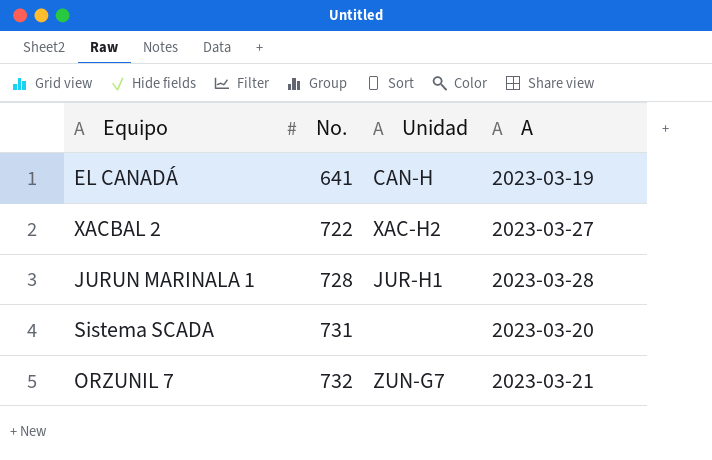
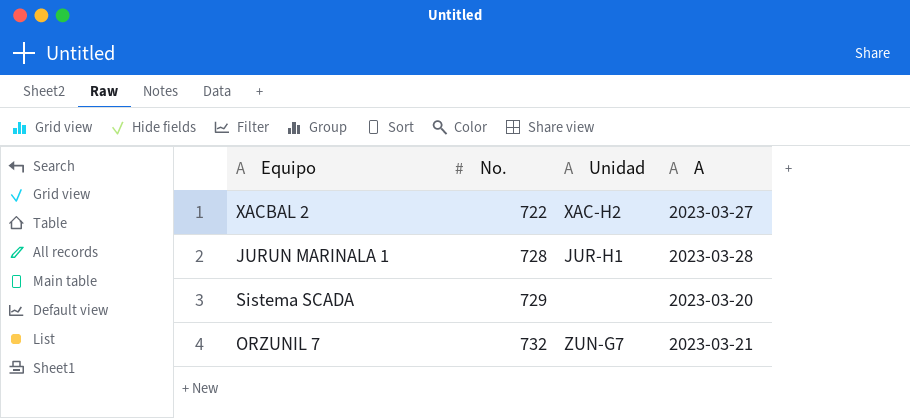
row EL CANADÁ: 641 | CAN-H | 2023-03-19 -> none
Sistema SCADA | No.: 731 -> 729

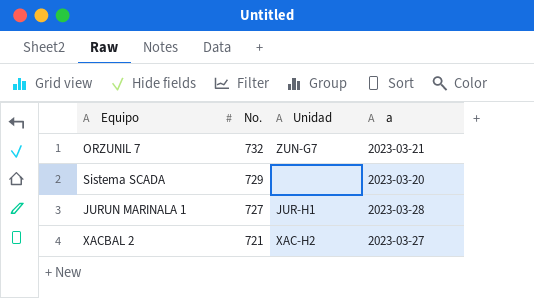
row order: No. ascending -> No. descending
column name: A -> a
JURUN MARINALA 1 | No.: 728 -> 727
XACBAL 2 | No.: 722 -> 721

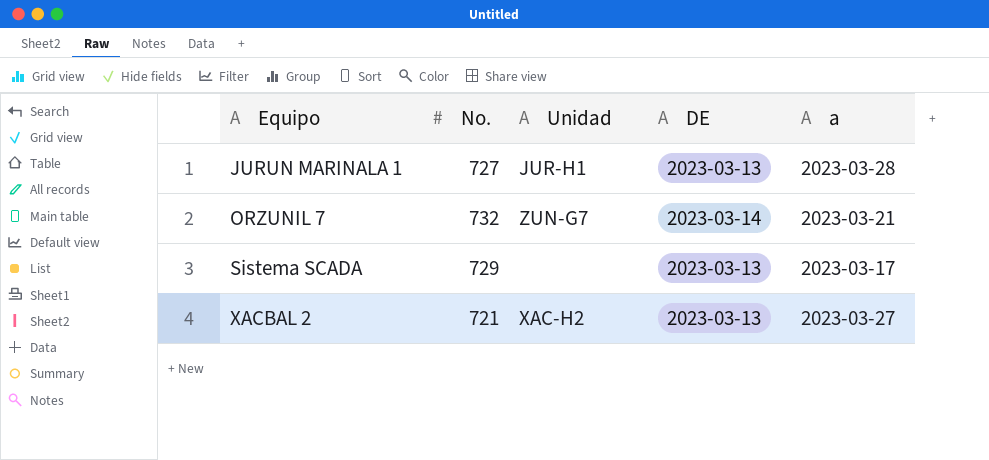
row order: No. descending -> Equipo ascending
column DE | position: none -> 4
Sistema SCADA | a: 2023-03-20 -> 2023-03-17

